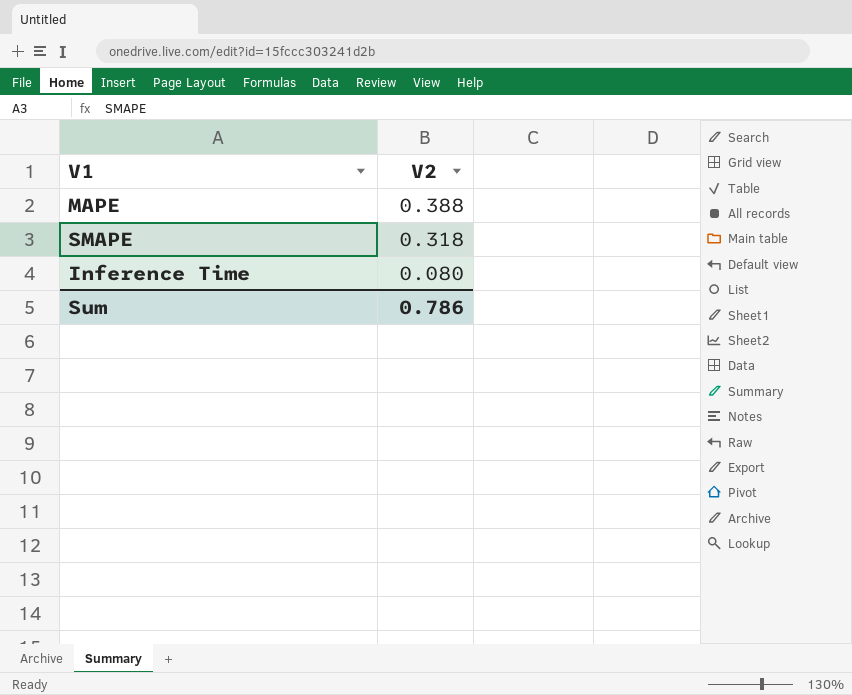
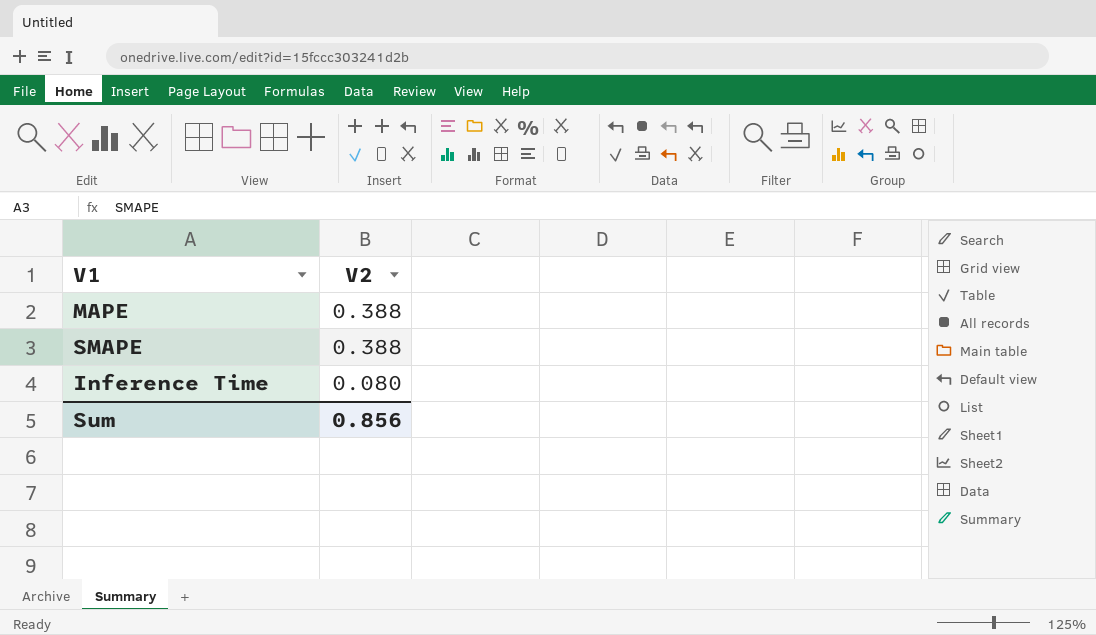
SMAPE | V2: 0.318 -> 0.388
Sum | V2: 0.786 -> 0.856

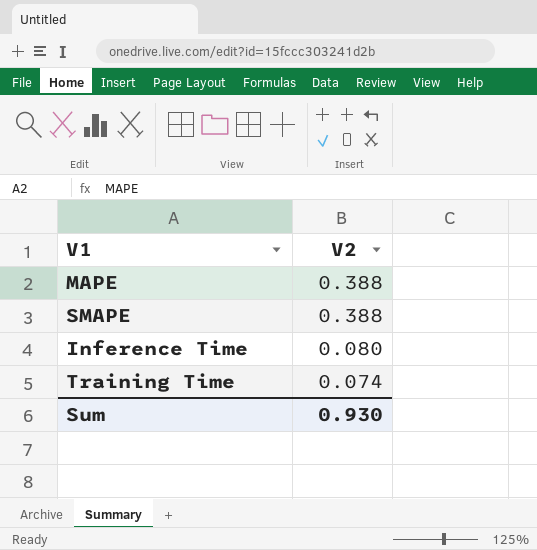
row Training Time: none -> 0.074
Sum | V2: 0.856 -> 0.930

